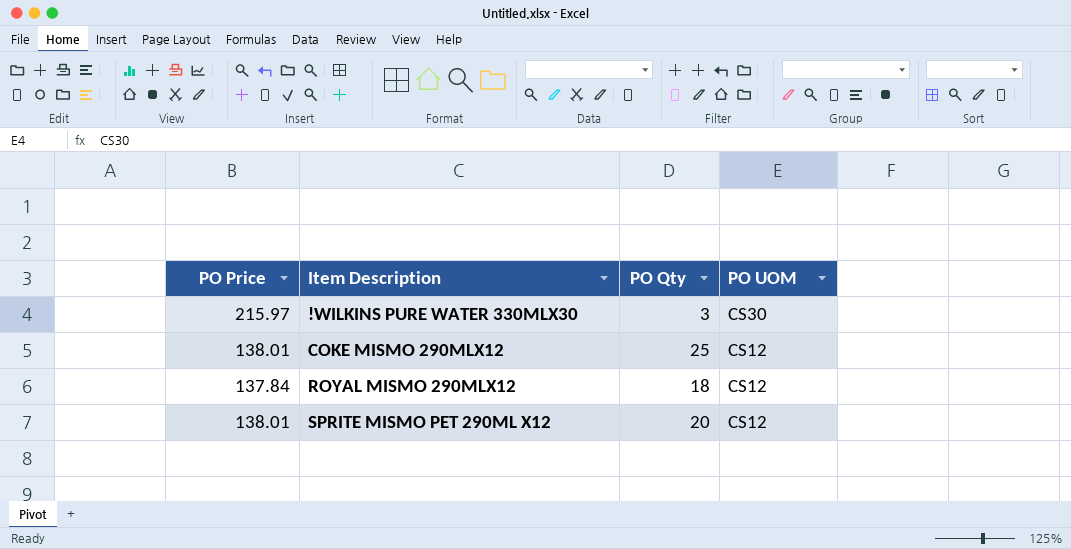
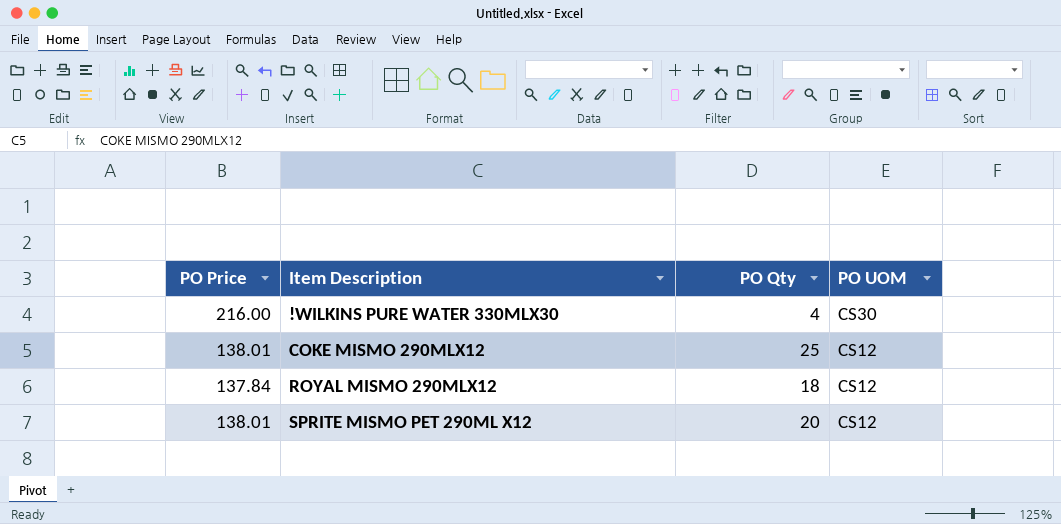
!WILKINS PURE WATER 330MLX30 | PO Price: 215.97 -> 216.00
!WILKINS PURE WATER 330MLX30 | PO Qty: 3 -> 4

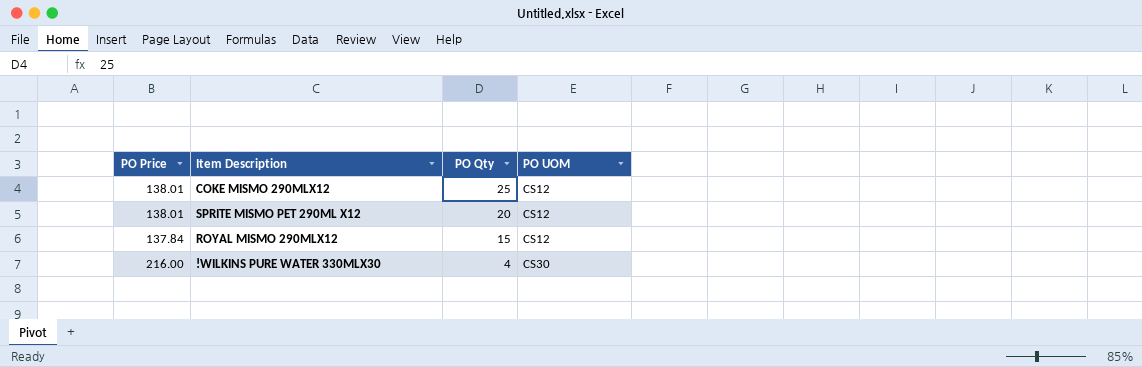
row order: Item Description ascending -> PO Qty descending
ROYAL MISMO 290MLX12 | PO Qty: 18 -> 15

